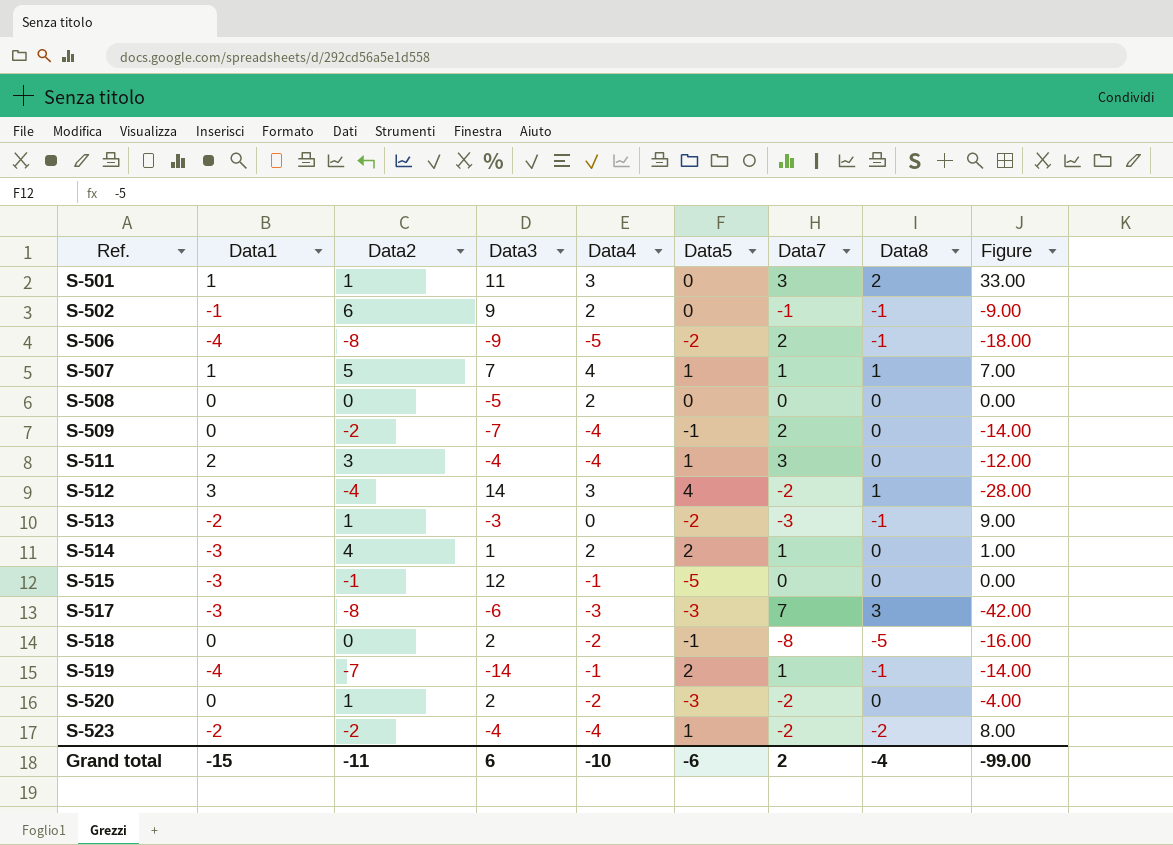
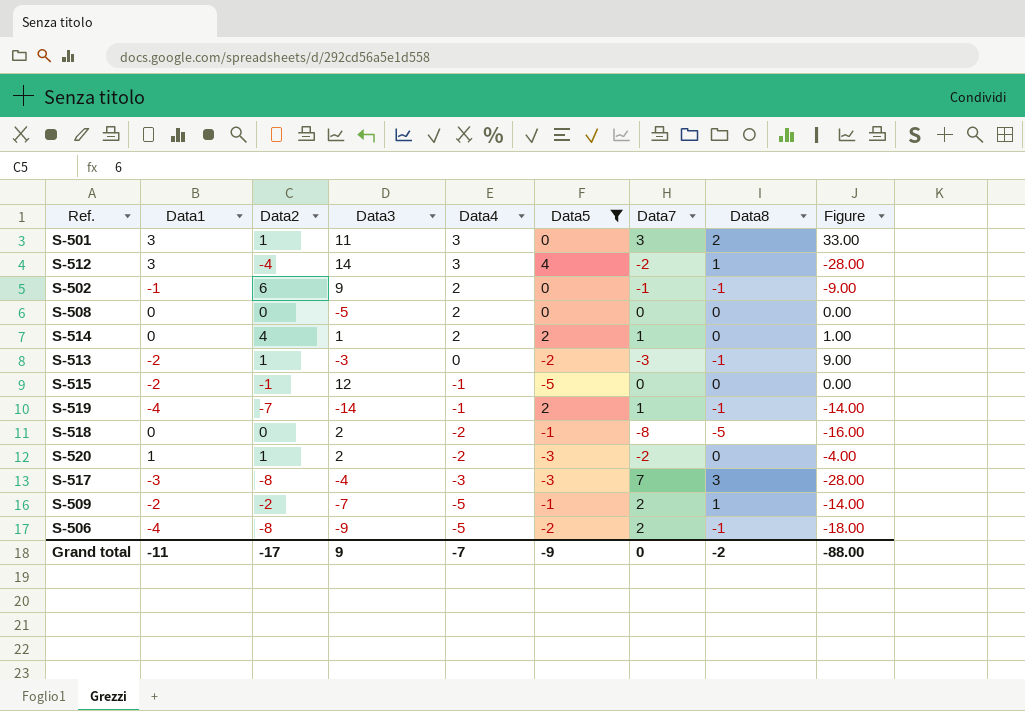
filter: none -> Data5 != 1
row order: Ref. ascending -> Data4 descending
S-501 | Data1: 1 -> 3
S-514 | Data1: -3 -> 0
S-515 | Data1: -3 -> -2
S-520 | Data1: 0 -> 1
S-517 | Data3: -6 -> -4
S-517 | Figure: -42.00 -> -28.00
S-509 | Data1: 0 -> -2
S-509 | Data4: -4 -> -5
S-509 | Data8: 0 -> 1
Grand total | Data1: -15 -> -11
Grand total | Data2: -11 -> -17
Grand total | Data3: 6 -> 9
Grand total | Data4: -10 -> -7
Grand total | Data5: -6 -> -9
Grand total | Data7: 2 -> 0
Grand total | Data8: -4 -> -2
Grand total | Figure: -99.00 -> -88.00

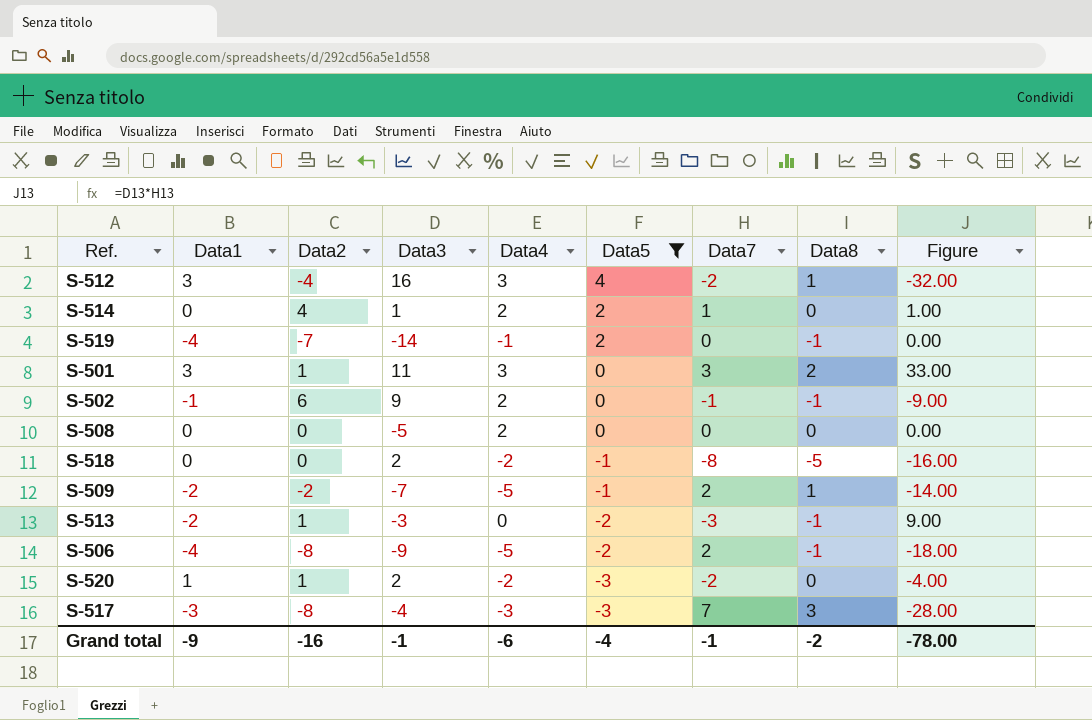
row order: Data4 descending -> Data5 descending
row S-515: -2 | -1 | 12 | -1 | -5 | 0 | 0 | 0.00 -> none
S-512 | Data3: 14 -> 16
S-512 | Figure: -28.00 -> -32.00
S-519 | Data7: 1 -> 0
S-519 | Figure: -14.00 -> 0.00
Grand total | Data1: -11 -> -9
Grand total | Data2: -17 -> -16
Grand total | Data3: 9 -> -1
Grand total | Data4: -7 -> -6
Grand total | Data5: -9 -> -4
Grand total | Data7: 0 -> -1
Grand total | Figure: -88.00 -> -78.00

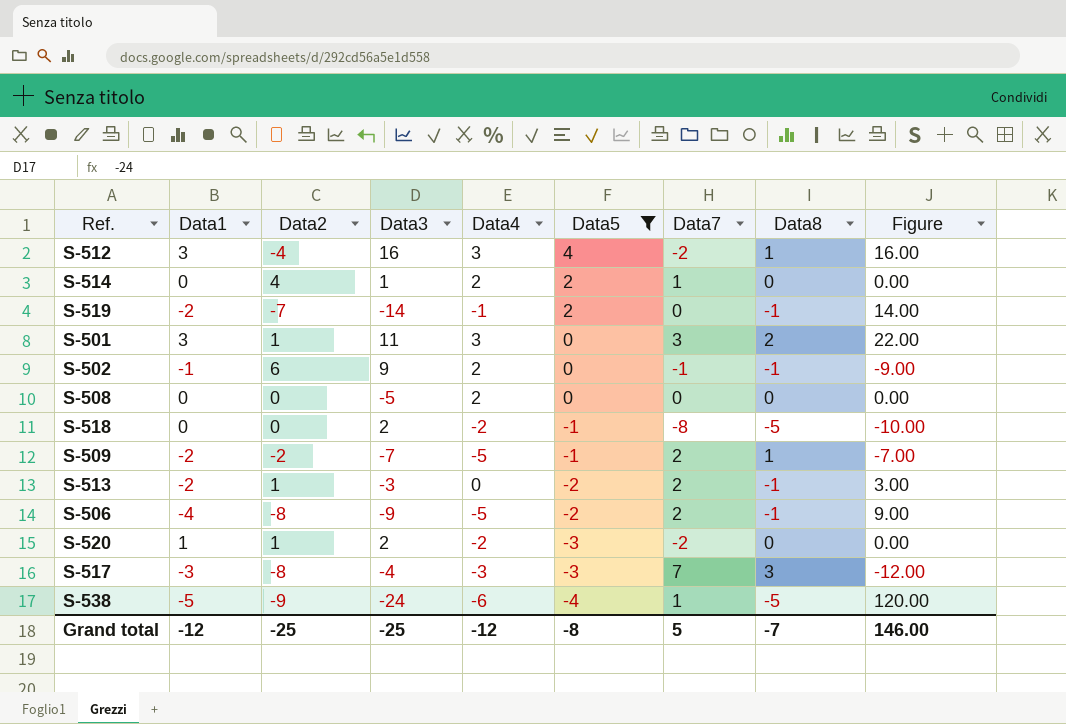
column Figure | formula: [Data3] * [Data7] -> [Data3] * [Data8]
S-519 | Data1: -4 -> -2
S-513 | Data7: -3 -> 2
row S-538: none -> -5 | -9 | -24 | -6 | -4 | 1 | -5 | 120.00
Grand total | Data1: -9 -> -12
Grand total | Data2: -16 -> -25
Grand total | Data3: -1 -> -25
Grand total | Data4: -6 -> -12
Grand total | Data5: -4 -> -8
Grand total | Data7: -1 -> 5
Grand total | Data8: -2 -> -7
Grand total | Figure: -78.00 -> 146.00

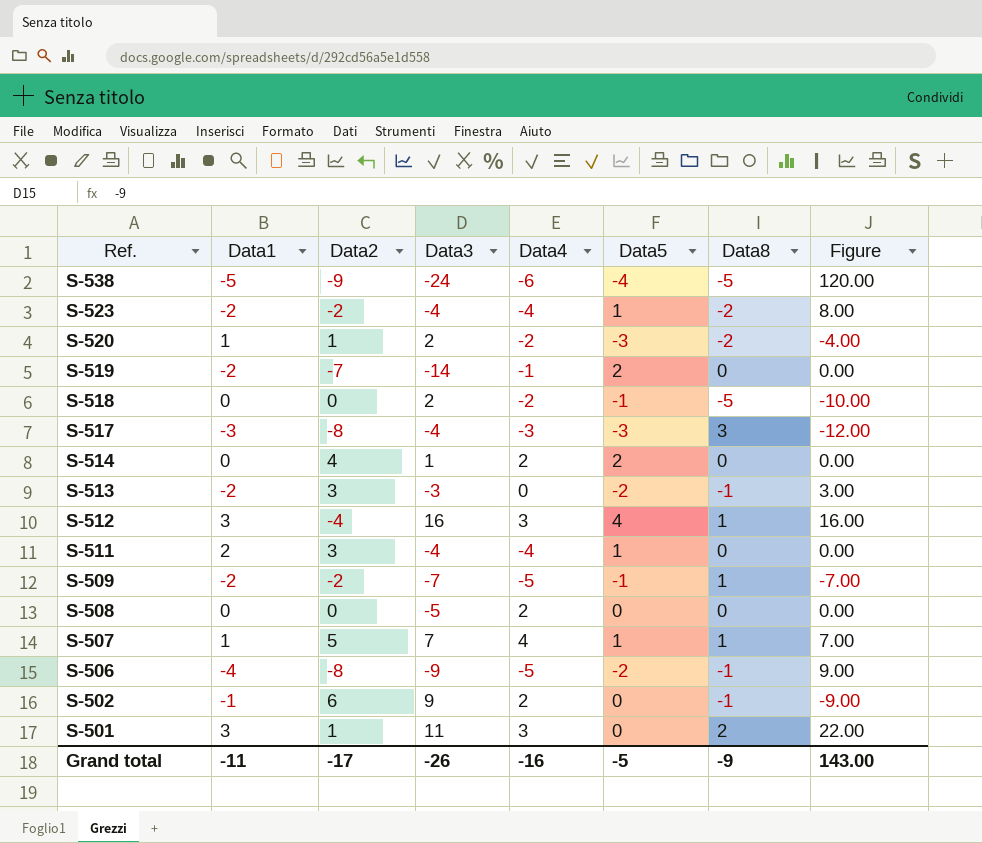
filter: Data5 != 1 -> none
row order: Data5 descending -> Ref. descending
column Data7 | position: 7 -> none
S-520 | Data8: 0 -> -2
S-520 | Figure: 0.00 -> -4.00
S-519 | Data8: -1 -> 0
S-519 | Figure: 14.00 -> 0.00
S-513 | Data2: 1 -> 3
Grand total | Data1: -12 -> -11
Grand total | Data2: -25 -> -17
Grand total | Data3: -25 -> -26
Grand total | Data4: -12 -> -16
Grand total | Data5: -8 -> -5
Grand total | Data8: -7 -> -9
Grand total | Figure: 146.00 -> 143.00

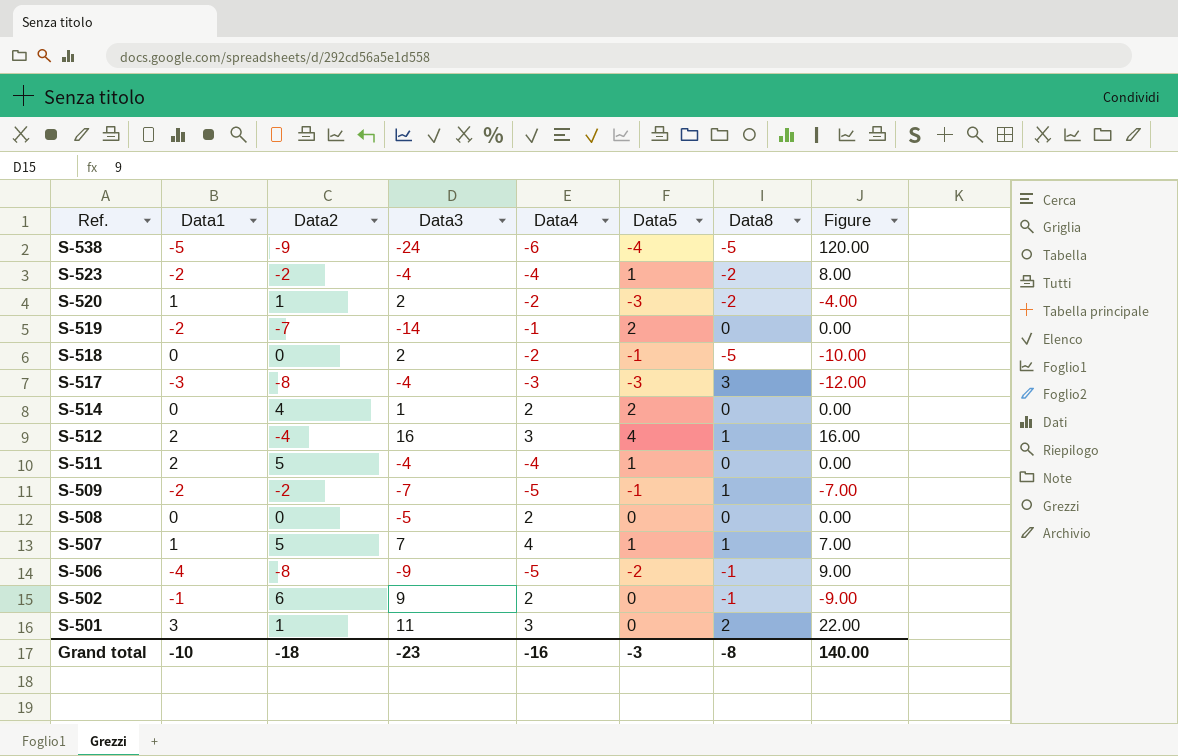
row S-513: -2 | 3 | -3 | 0 | -2 | -1 | 3.00 -> none
S-512 | Data1: 3 -> 2
S-511 | Data2: 3 -> 5
Grand total | Data1: -11 -> -10
Grand total | Data2: -17 -> -18
Grand total | Data3: -26 -> -23
Grand total | Data5: -5 -> -3
Grand total | Data8: -9 -> -8
Grand total | Figure: 143.00 -> 140.00

